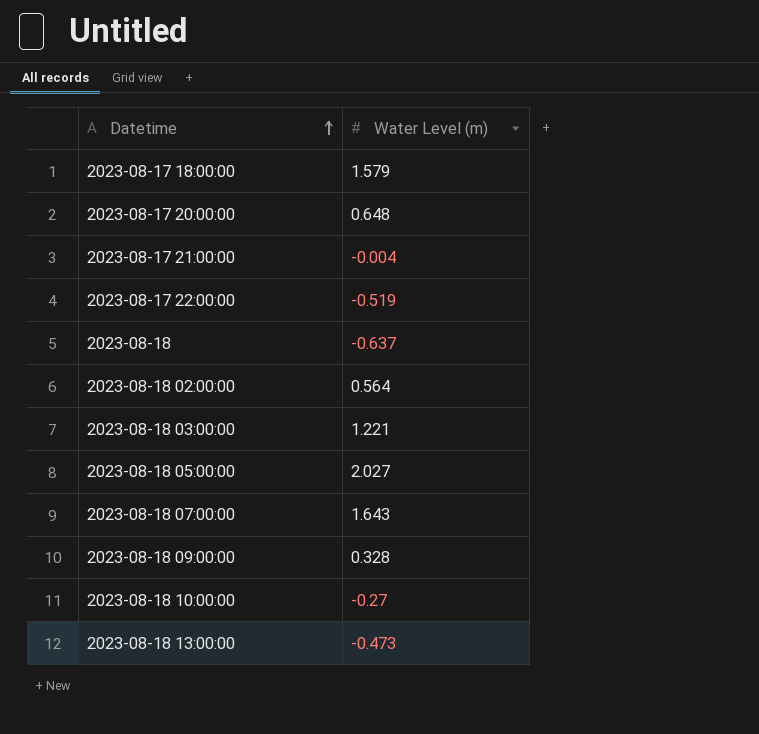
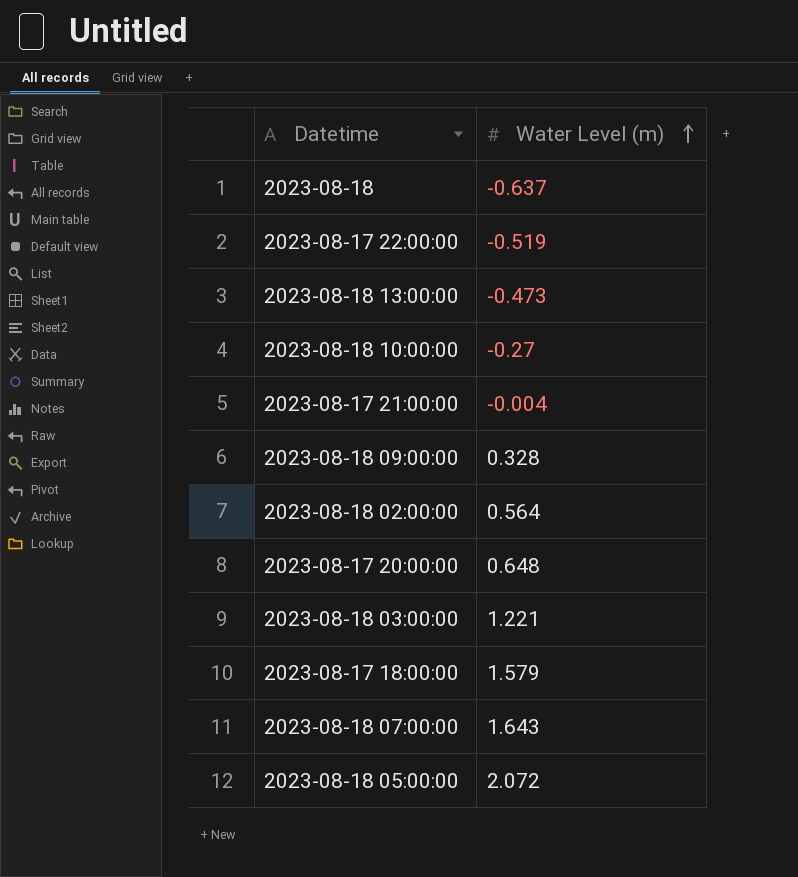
row order: Datetime ascending -> Water Level (m) ascending
2023-08-18 05:00:00 | Water Level (m): 2.027 -> 2.072

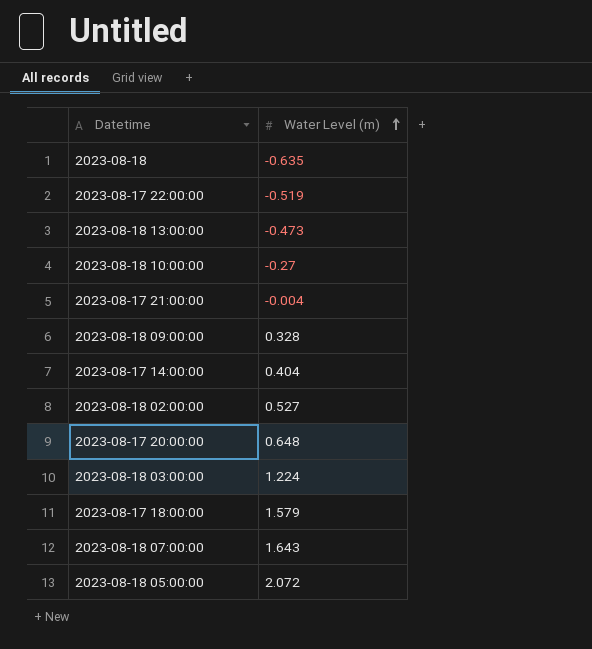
2023-08-18 | Water Level (m): -0.637 -> -0.635
row 2023-08-17 14:00:00: none -> 0.404
2023-08-18 02:00:00 | Water Level (m): 0.564 -> 0.527
2023-08-18 03:00:00 | Water Level (m): 1.221 -> 1.224

